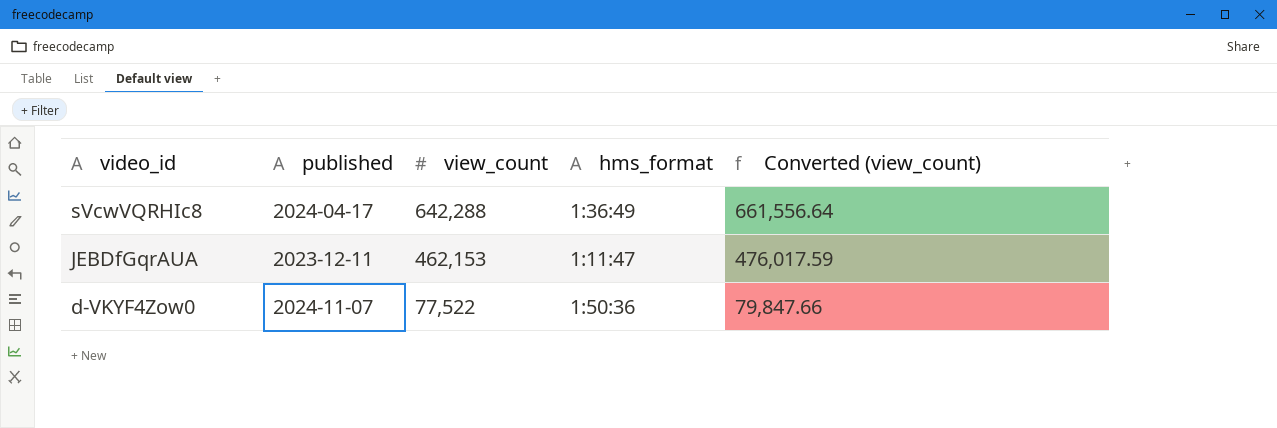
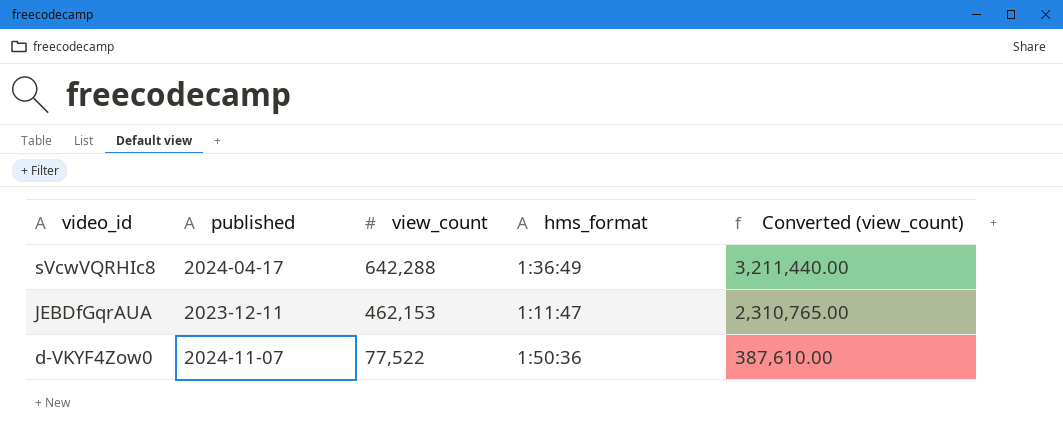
column Converted (view_count) | formula: [view_count] * 1.03 -> [view_count] * 5

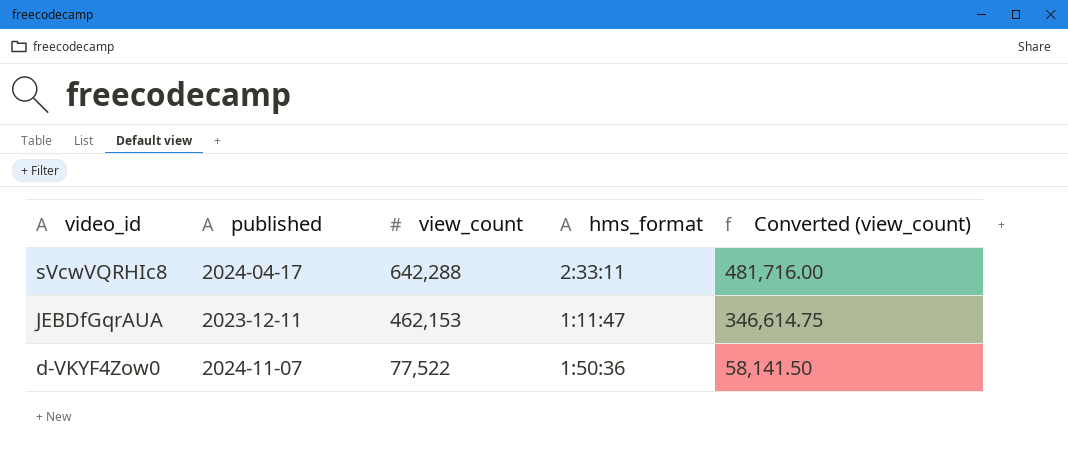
column Converted (view_count) | formula: [view_count] * 5 -> [view_count] * 0.75
sVcwVQRHIc8 | hms_format: 1:36:49 -> 2:33:11

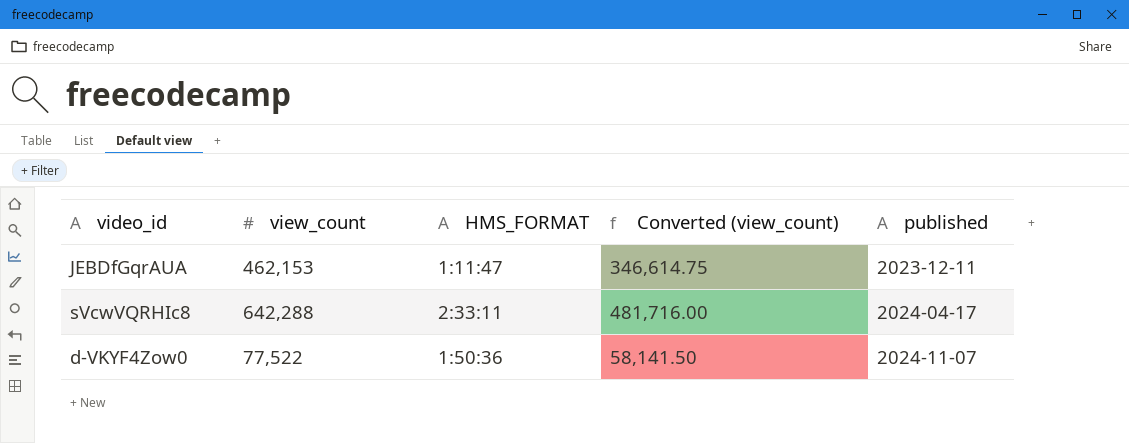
row order: video_id descending -> published ascending
column name: hms_format -> HMS_FORMAT
column published | position: 2 -> 5

